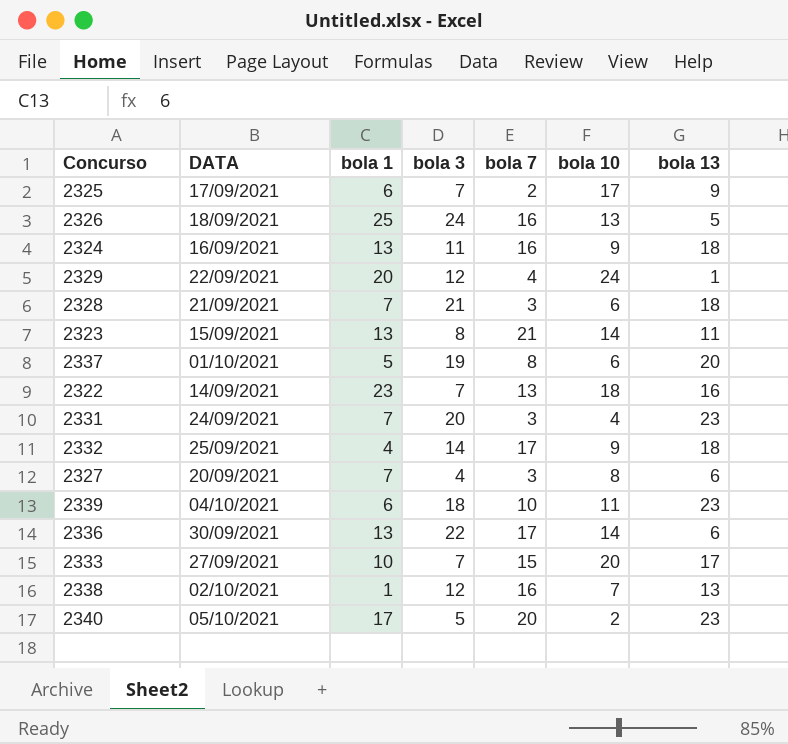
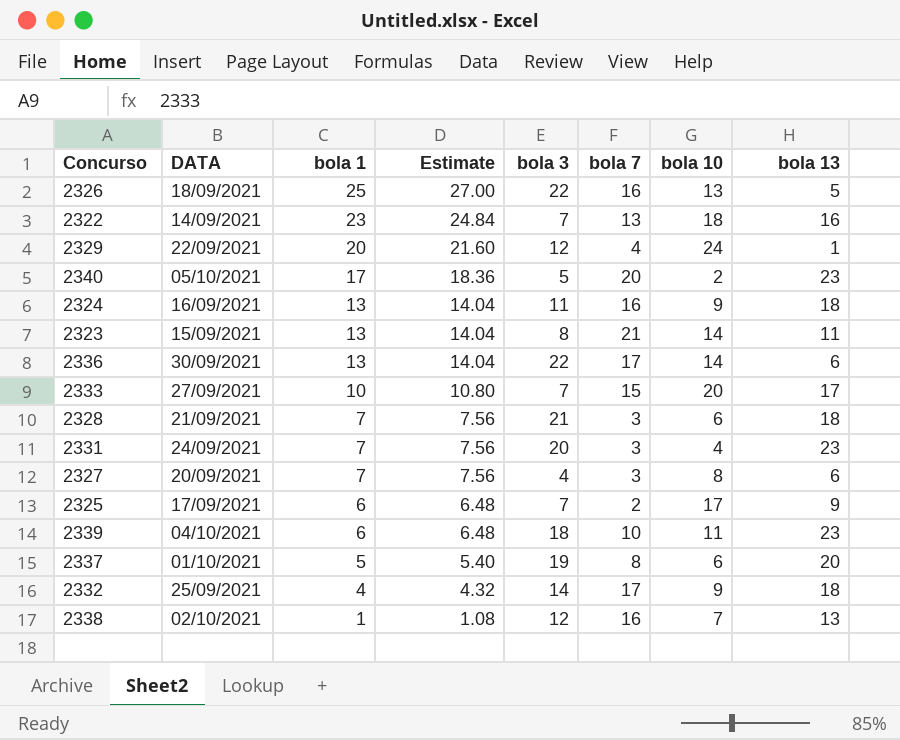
row order: none -> bola 1 descending
column Estimate | formula: none -> [bola 1] * 1.08
2326 | bola 3: 24 -> 22

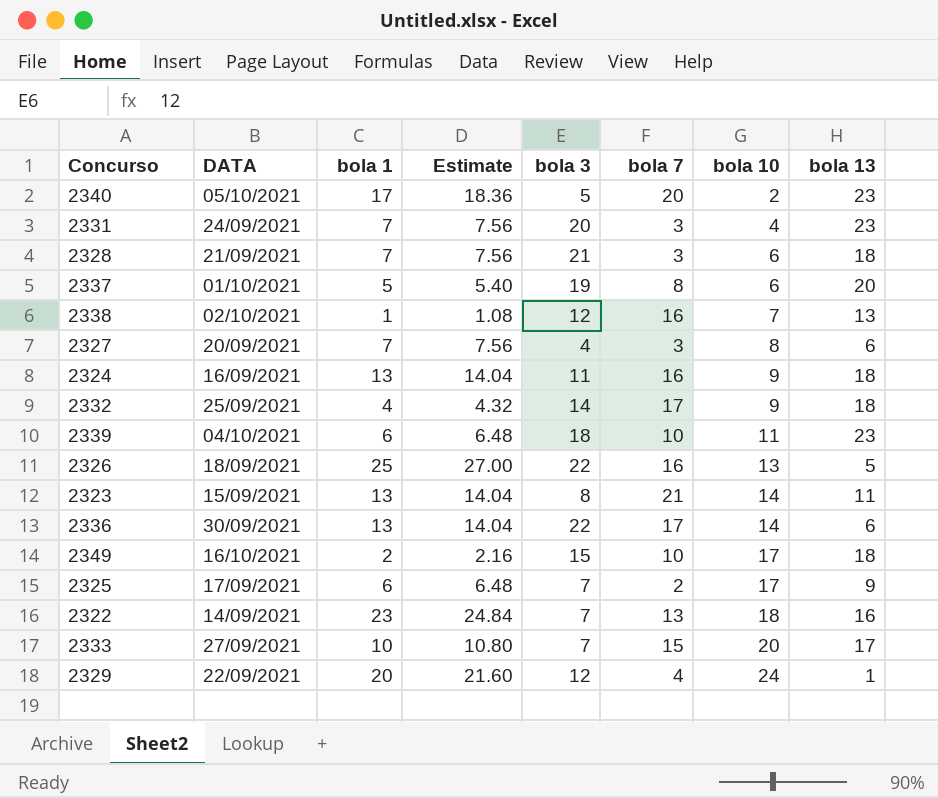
row order: bola 1 descending -> bola 10 ascending
row 2349: none -> 16/10/2021 | 2 | 2.16 | 15 | 10 | 17 | 18

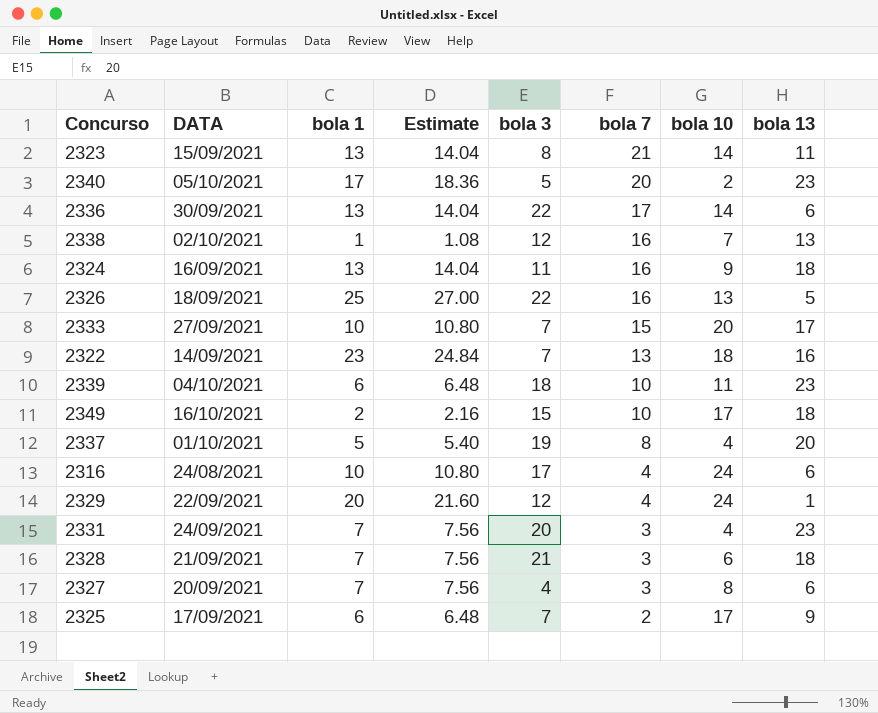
row order: bola 10 ascending -> bola 7 descending
row 2332: 25/09/2021 | 4 | 4.32 | 14 | 17 | 9 | 18 -> none
2337 | bola 10: 6 -> 4
row 2316: none -> 24/08/2021 | 10 | 10.80 | 17 | 4 | 24 | 6

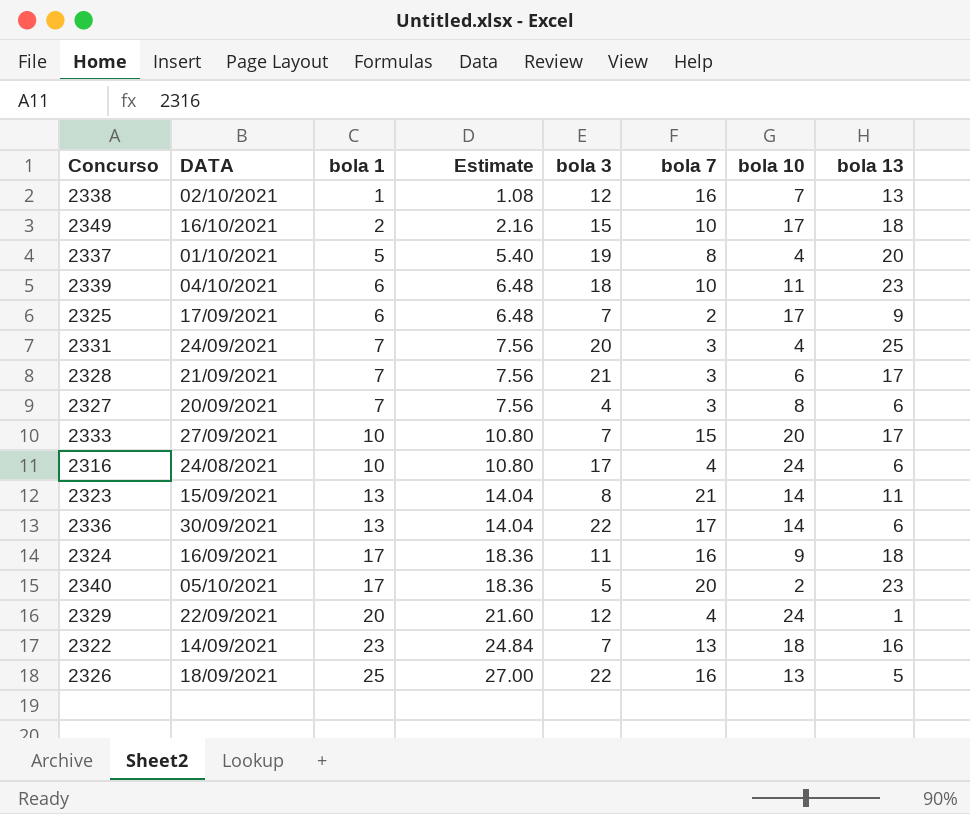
row order: bola 7 descending -> bola 1 ascending
2331 | bola 13: 23 -> 25
2328 | bola 13: 18 -> 17
2324 | bola 1: 13 -> 17
2324 | Estimate: 14.04 -> 18.36

